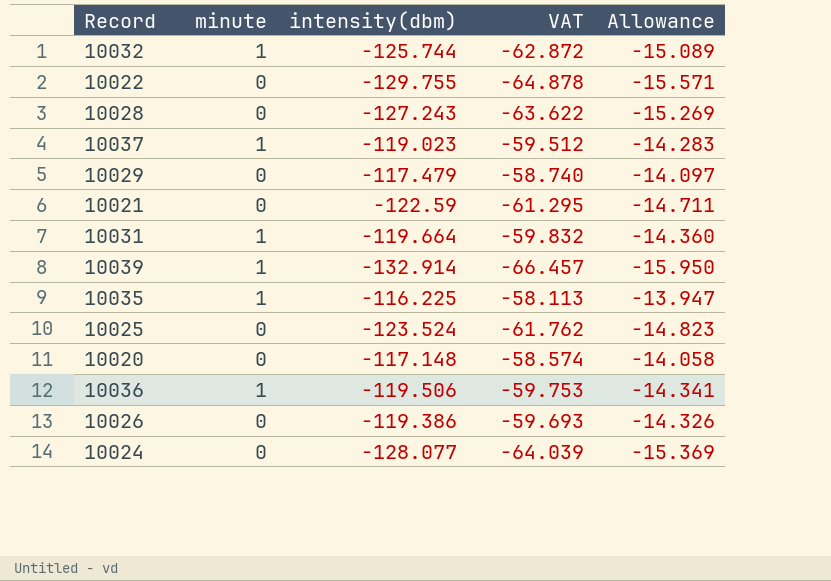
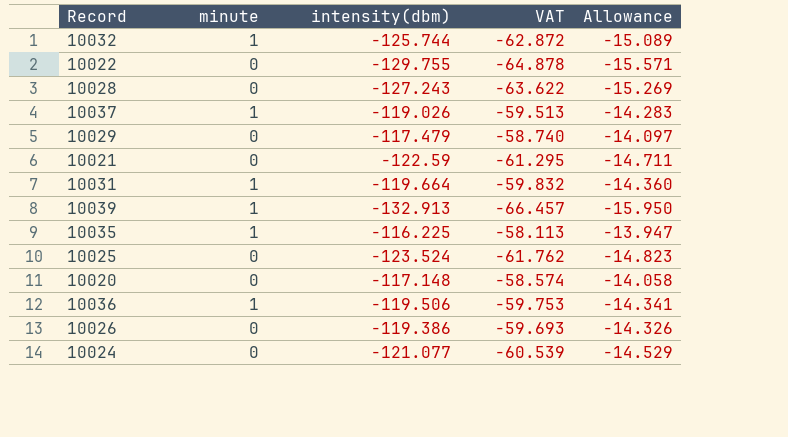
10037 | intensity(dbm): -119.023 -> -119.026
10037 | VAT: -59.512 -> -59.513
10039 | intensity(dbm): -132.914 -> -132.913
10024 | intensity(dbm): -128.077 -> -121.077
10024 | VAT: -64.039 -> -60.539
10024 | Allowance: -15.369 -> -14.529

